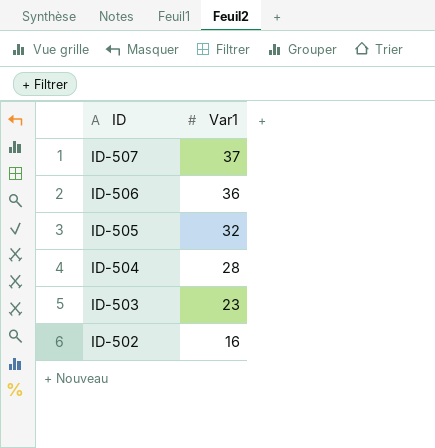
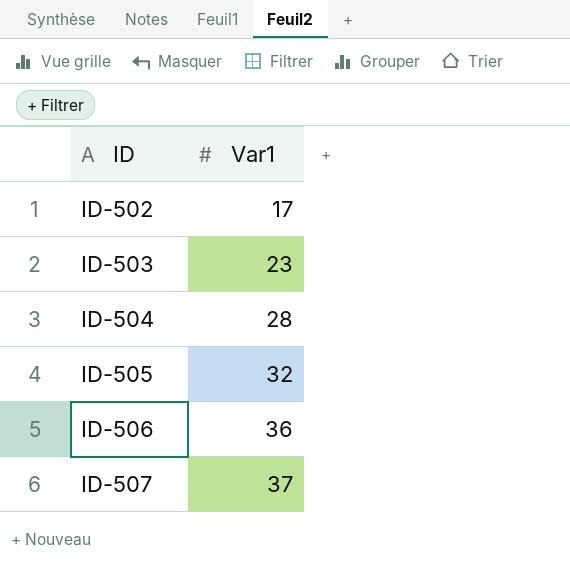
row order: ID descending -> ID ascending
ID-502 | Var1: 16 -> 17

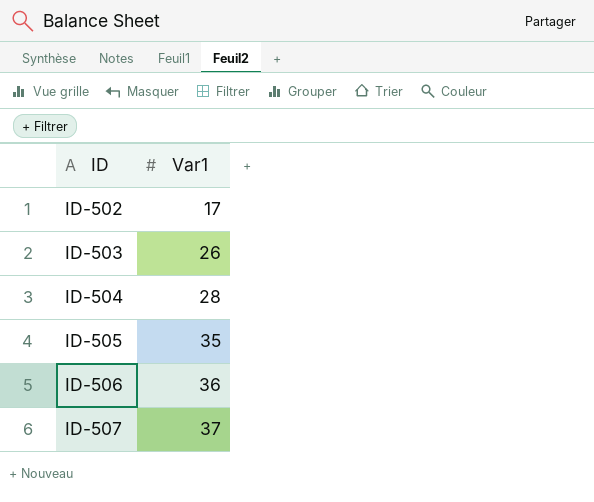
ID-503 | Var1: 23 -> 26
ID-505 | Var1: 32 -> 35

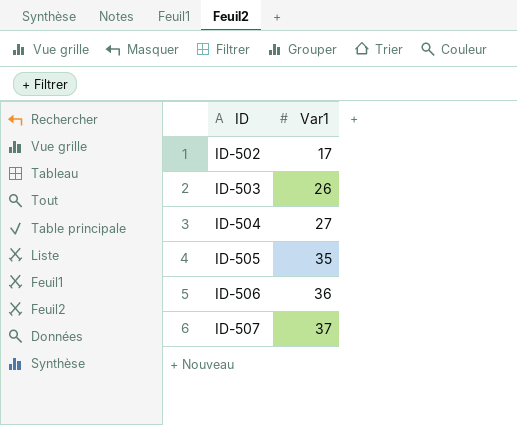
ID-504 | Var1: 28 -> 27

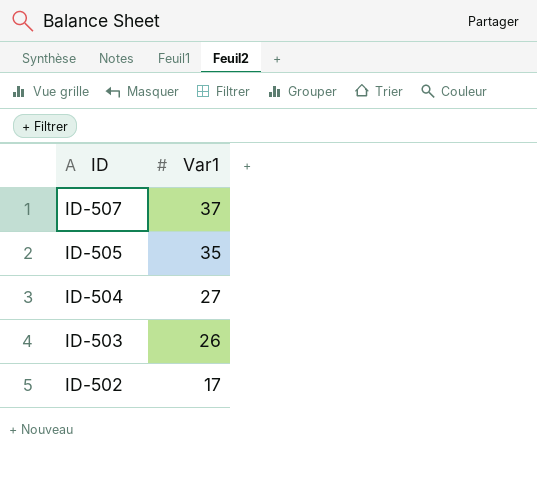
row order: ID ascending -> ID descending
row ID-506: 36 -> none

